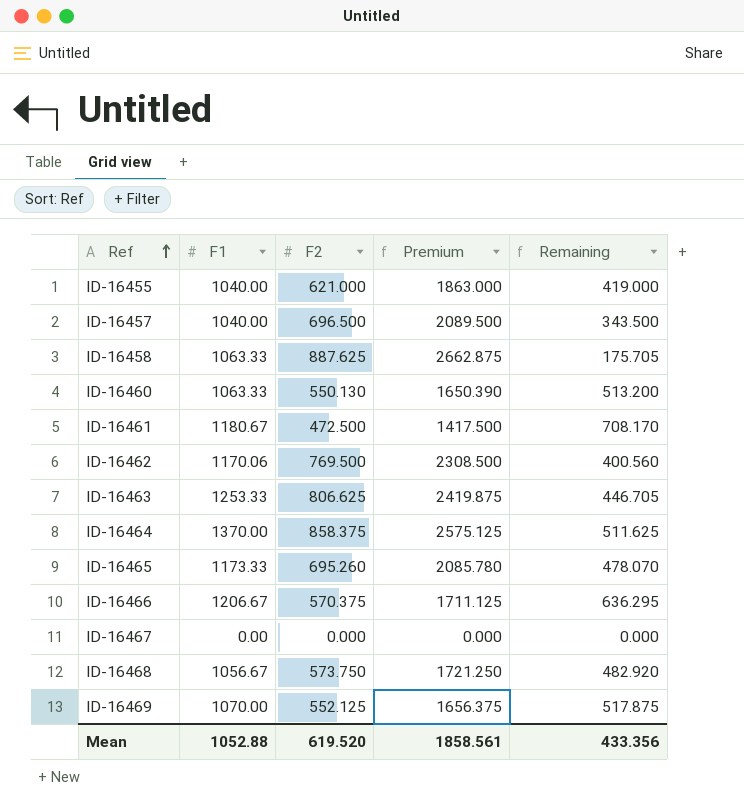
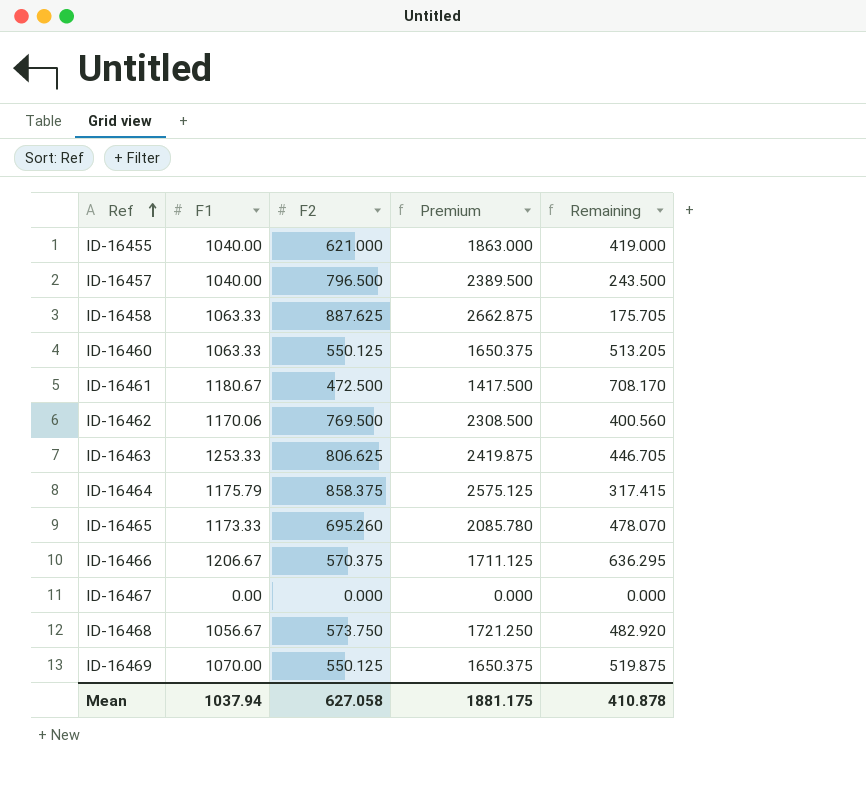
ID-16457 | F2: 696.500 -> 796.500
ID-16457 | Premium: 2089.500 -> 2389.500
ID-16457 | Remaining: 343.500 -> 243.500
ID-16460 | F2: 550.130 -> 550.125
ID-16460 | Premium: 1650.390 -> 1650.375
ID-16460 | Remaining: 513.200 -> 513.205
ID-16464 | F1: 1370.00 -> 1175.79
ID-16464 | Remaining: 511.625 -> 317.415
ID-16469 | F2: 552.125 -> 550.125
ID-16469 | Premium: 1656.375 -> 1650.375
ID-16469 | Remaining: 517.875 -> 519.875
Mean | F1: 1052.88 -> 1037.94
Mean | F2: 619.520 -> 627.058
Mean | Premium: 1858.561 -> 1881.175
Mean | Remaining: 433.356 -> 410.878

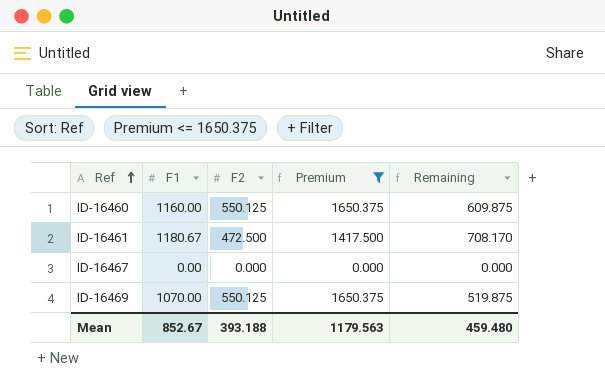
filter: none -> Premium <= 1650.375
ID-16460 | F1: 1063.33 -> 1160.00
ID-16460 | Remaining: 513.205 -> 609.875
Mean | F1: 1037.94 -> 852.67
Mean | F2: 627.058 -> 393.188
Mean | Premium: 1881.175 -> 1179.563
Mean | Remaining: 410.878 -> 459.480

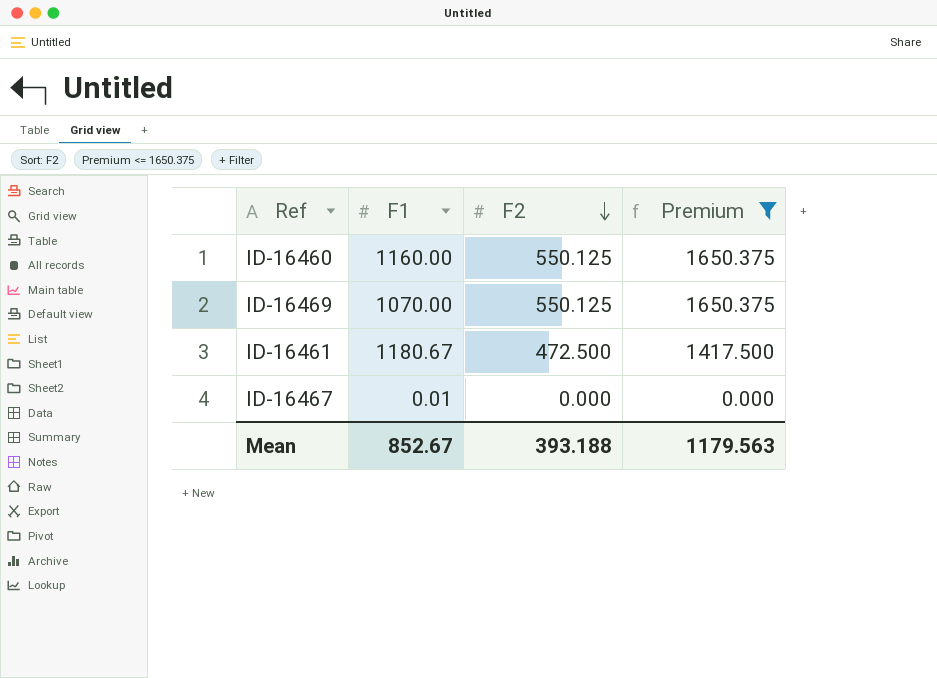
row order: Ref ascending -> F2 descending
column Remaining | formula: [F1] - [F2] -> none
ID-16467 | F1: 0.00 -> 0.01

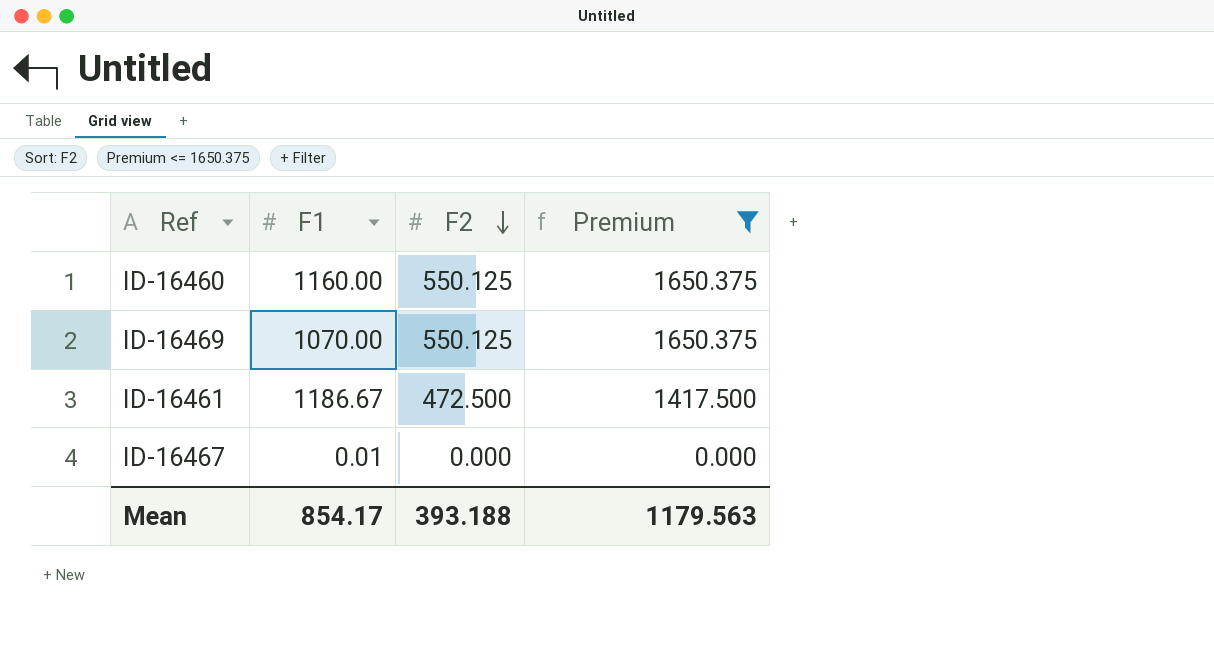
ID-16461 | F1: 1180.67 -> 1186.67
Mean | F1: 852.67 -> 854.17

